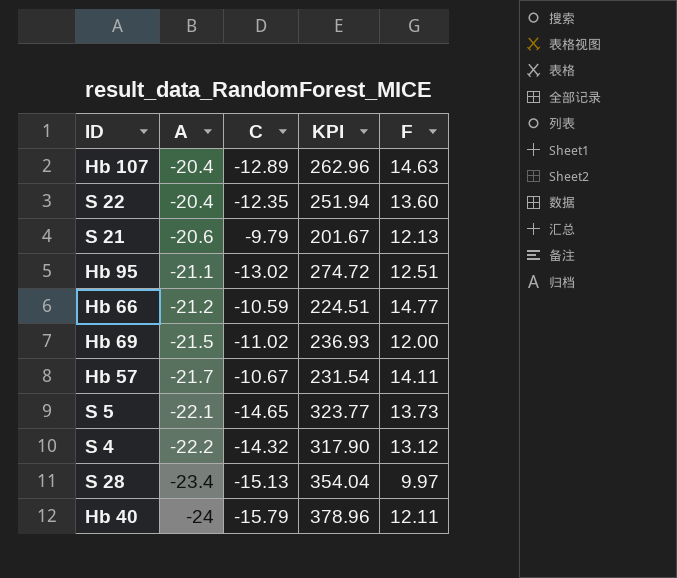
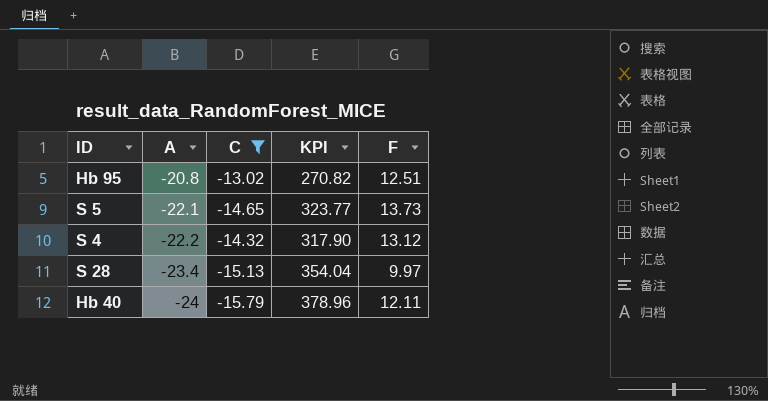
filter: none -> C <= -13.02
Hb 95 | A: -21.1 -> -20.8
Hb 95 | KPI: 274.72 -> 270.82

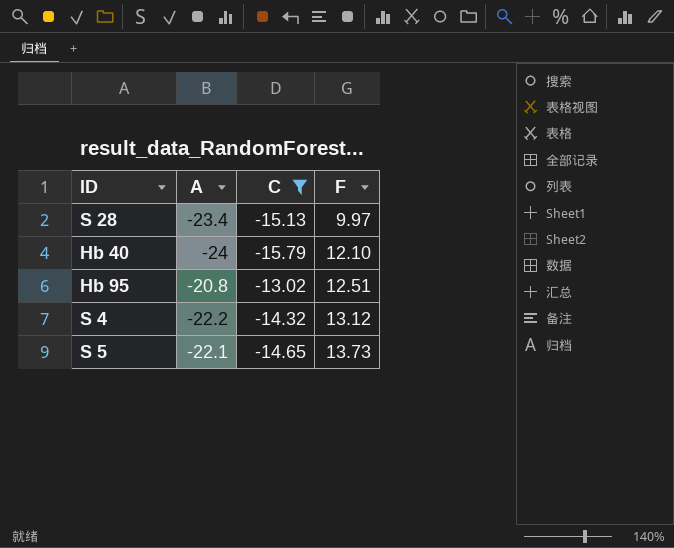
row order: A descending -> F ascending
column KPI | formula: [A] * [C] -> none
Hb 40 | F: 12.11 -> 12.10

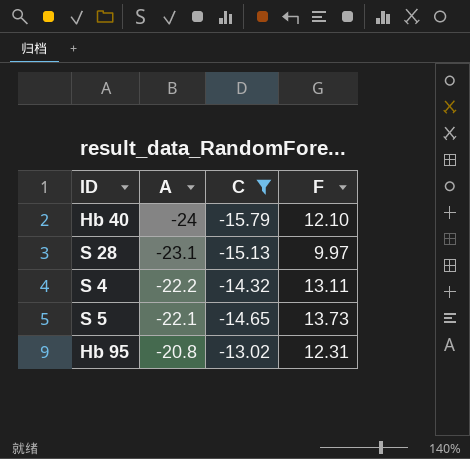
row order: F ascending -> A ascending
S 28 | A: -23.4 -> -23.1
S 4 | F: 13.12 -> 13.11
Hb 95 | F: 12.51 -> 12.31

